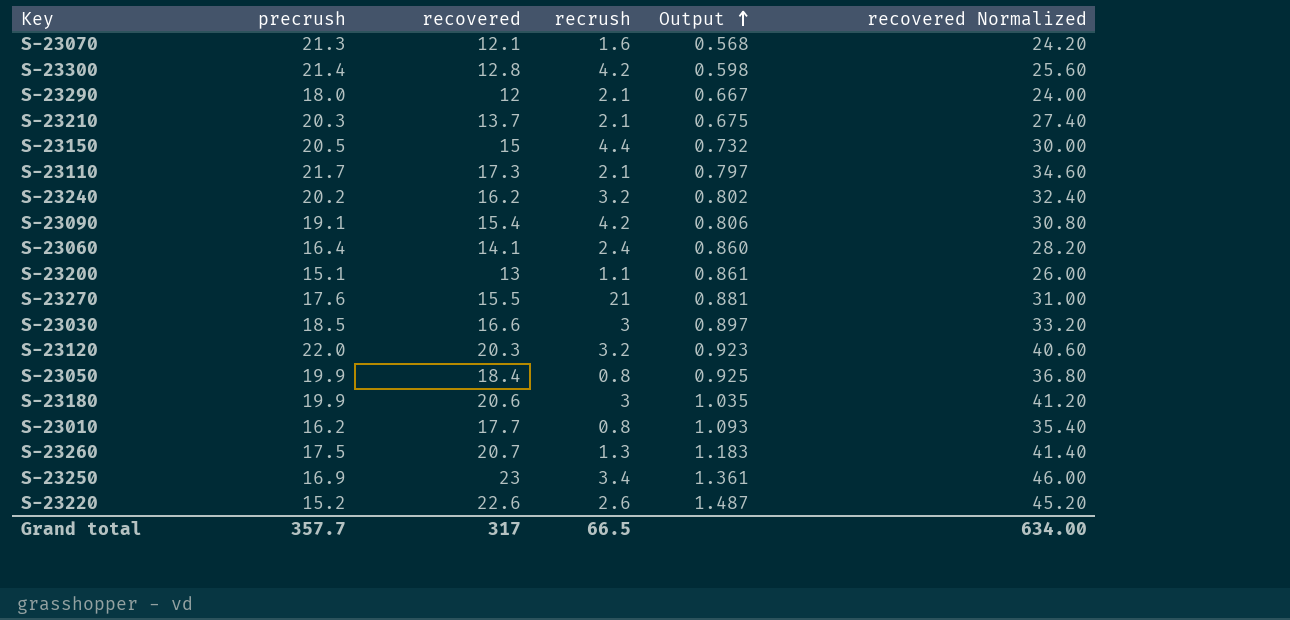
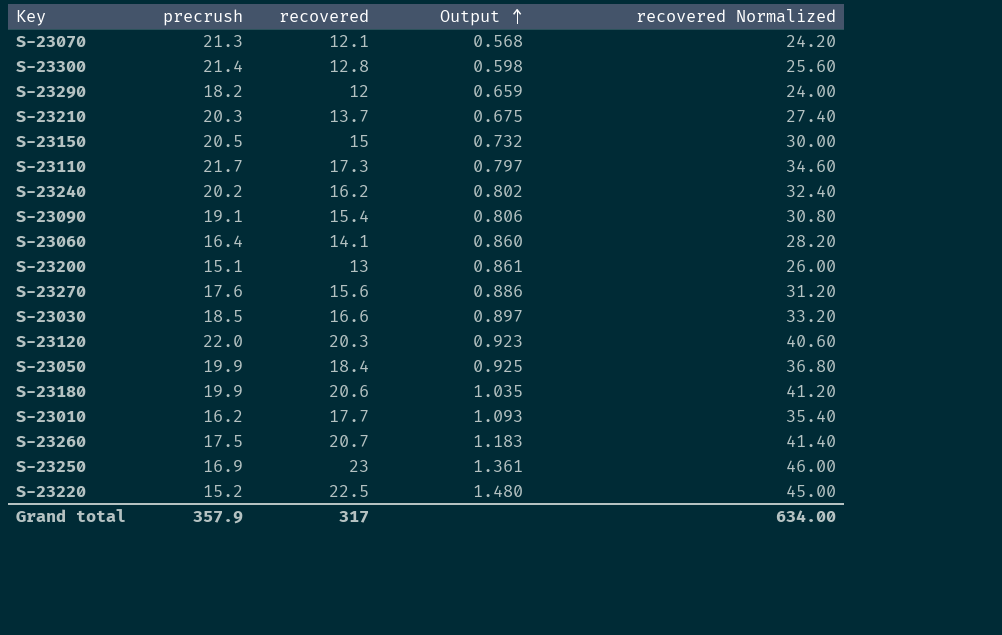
column recrush | position: 4 -> none
S-23290 | precrush: 18.0 -> 18.2
S-23290 | Output: 0.667 -> 0.659
S-23270 | recovered: 15.5 -> 15.6
S-23270 | Output: 0.881 -> 0.886
S-23270 | recovered Normalized: 31.00 -> 31.20
S-23220 | recovered: 22.6 -> 22.5
S-23220 | Output: 1.487 -> 1.480
S-23220 | recovered Normalized: 45.20 -> 45.00
Grand total | precrush: 357.7 -> 357.9

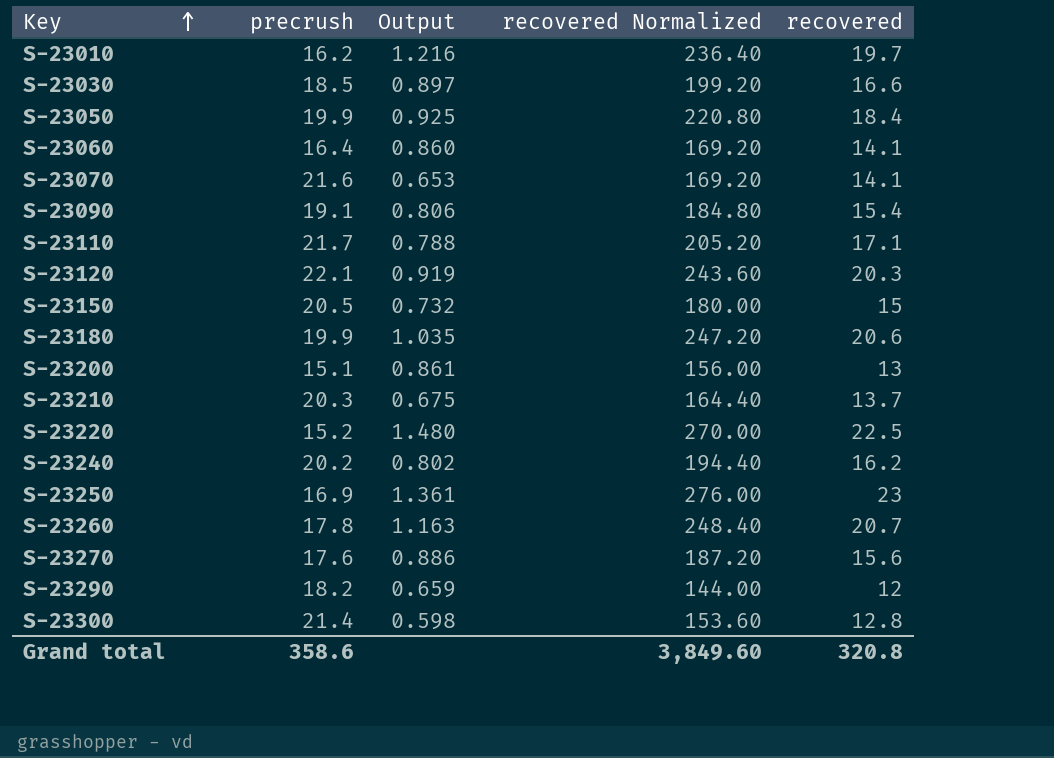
row order: Output ascending -> Key ascending
column recovered Normalized | formula: [recovered] * 2 -> [recovered] * 12
column recovered | position: 3 -> 5
S-23010 | Output: 1.093 -> 1.216
S-23010 | recovered: 17.7 -> 19.7
S-23070 | precrush: 21.3 -> 21.6
S-23070 | Output: 0.568 -> 0.653
S-23070 | recovered: 12.1 -> 14.1
S-23110 | Output: 0.797 -> 0.788
S-23110 | recovered: 17.3 -> 17.1
S-23120 | precrush: 22.0 -> 22.1
S-23120 | Output: 0.923 -> 0.919
S-23260 | precrush: 17.5 -> 17.8
S-23260 | Output: 1.183 -> 1.163
Grand total | precrush: 357.9 -> 358.6
Grand total | recovered Normalized: 634.00 -> 3,849.60
Grand total | recovered: 317 -> 320.8

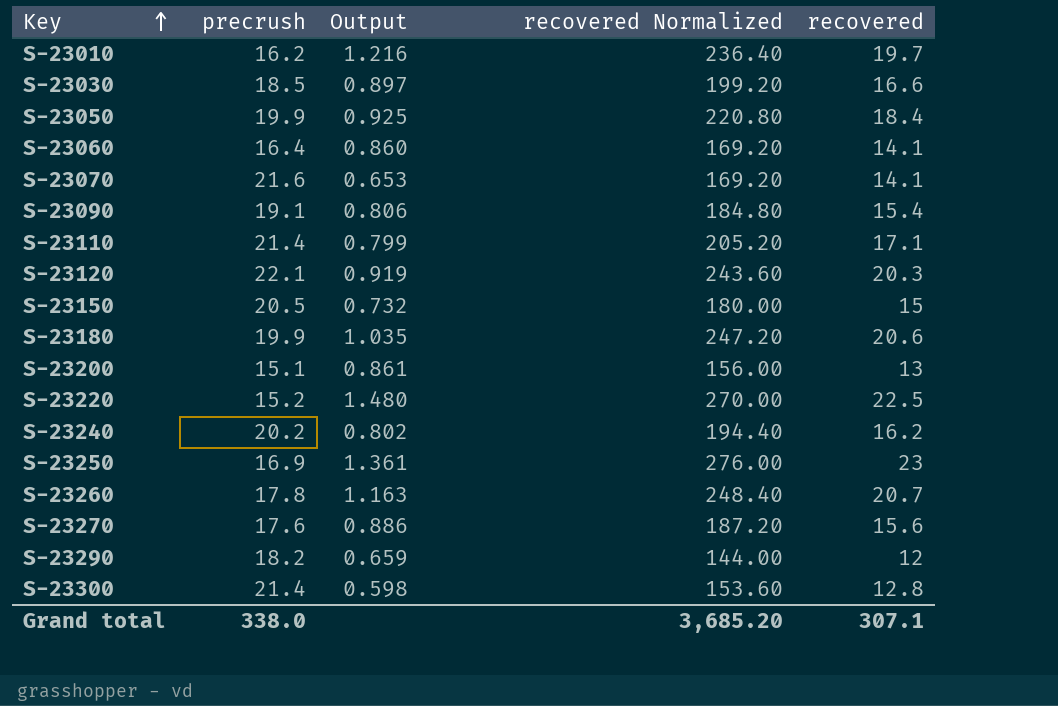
row S-23210: 20.3 | 0.675 | 164.40 | 13.7 -> none
S-23110 | precrush: 21.7 -> 21.4
S-23110 | Output: 0.788 -> 0.799
Grand total | precrush: 358.6 -> 338.0
Grand total | recovered Normalized: 3,849.60 -> 3,685.20
Grand total | recovered: 320.8 -> 307.1

